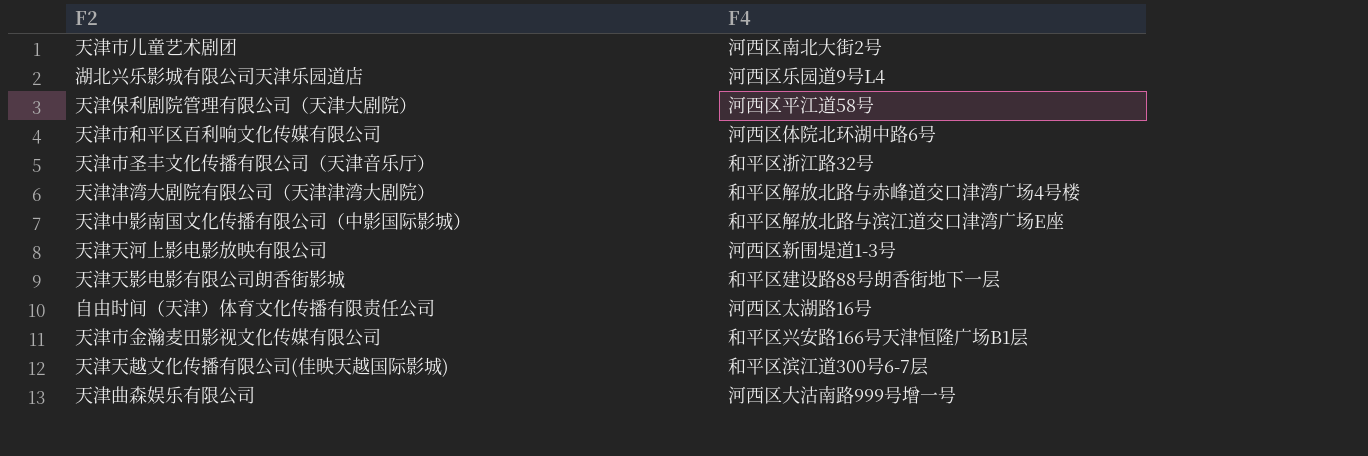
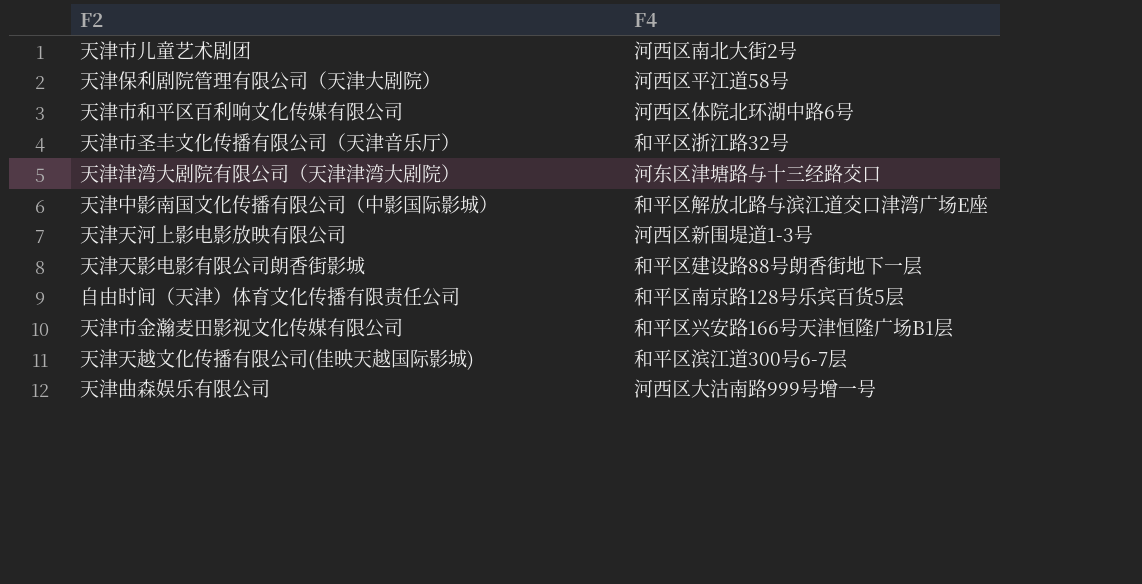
row 湖北兴乐影城有限公司天津乐园道店: 河西区乐园道9号L4 -> none
天津津湾大剧院有限公司（天津津湾大剧院） | F4: 和平区解放北路与赤峰道交口津湾广场4号楼 -> 河东区津塘路与十三经路交口
自由时间（天津）体育文化传播有限责任公司 | F4: 河西区太湖路16号 -> 和平区南京路128号乐宾百货5层

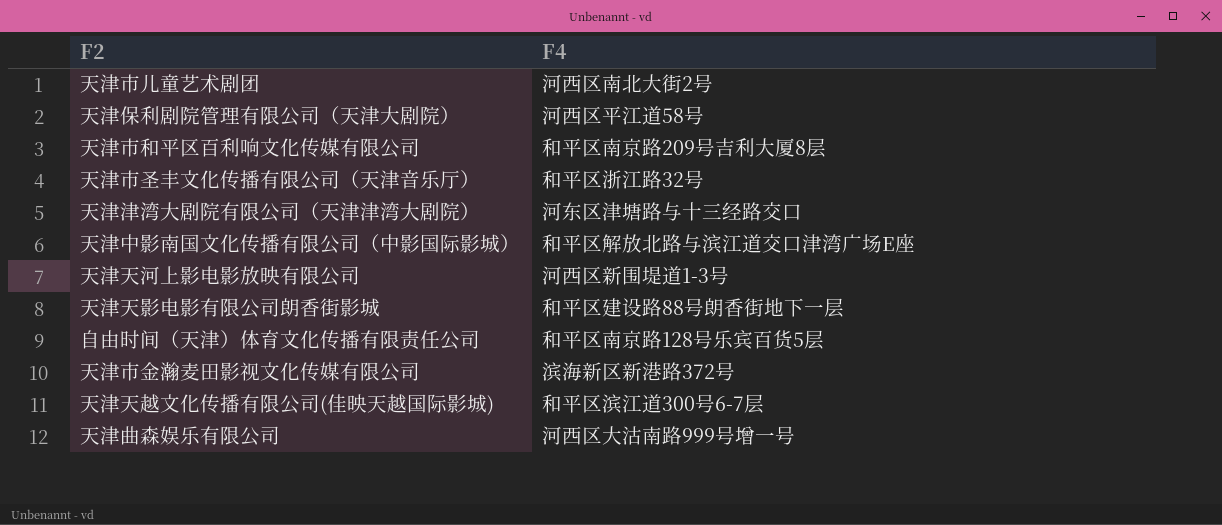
天津市和平区百利响文化传媒有限公司 | F4: 河西区体院北环湖中路6号 -> 和平区南京路209号吉利大厦8层
天津市金瀚麦田影视文化传媒有限公司 | F4: 和平区兴安路166号天津恒隆广场B1层 -> 滨海新区新港路372号

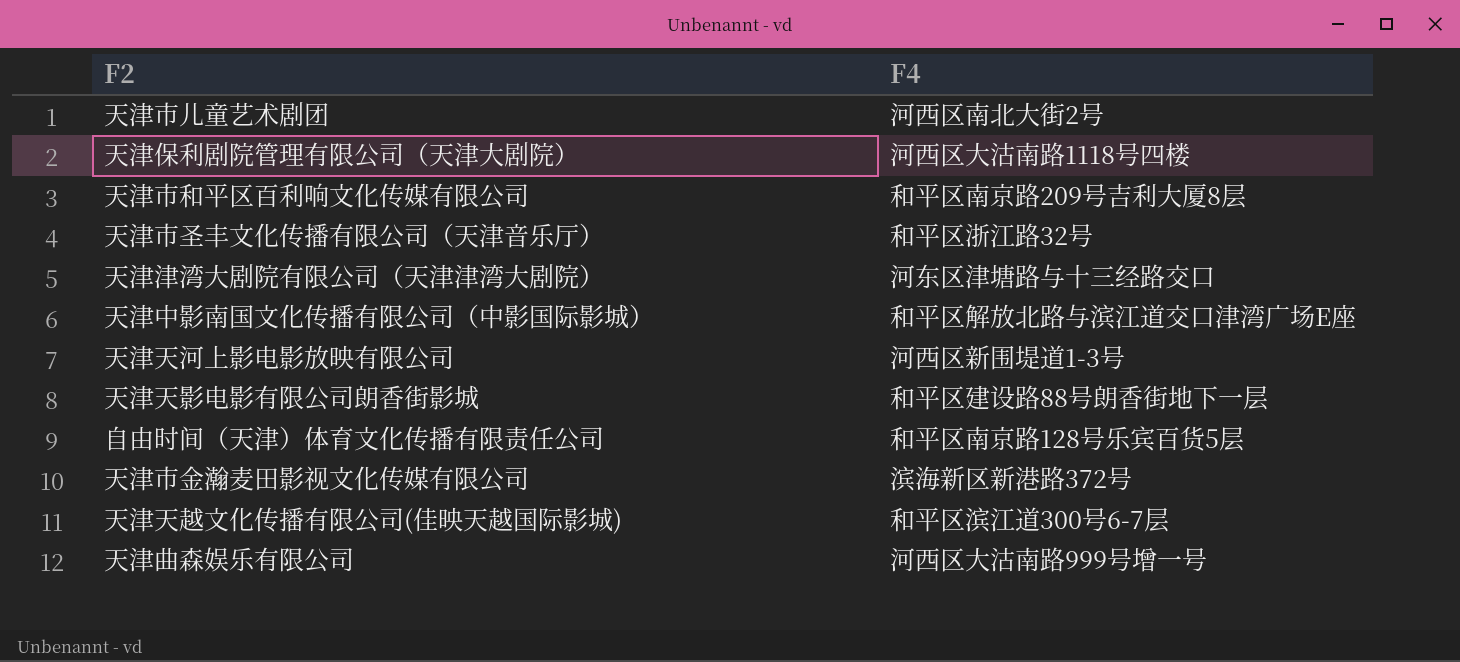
天津保利剧院管理有限公司（天津大剧院） | F4: 河西区平江道58号 -> 河西区大沽南路1118号四楼

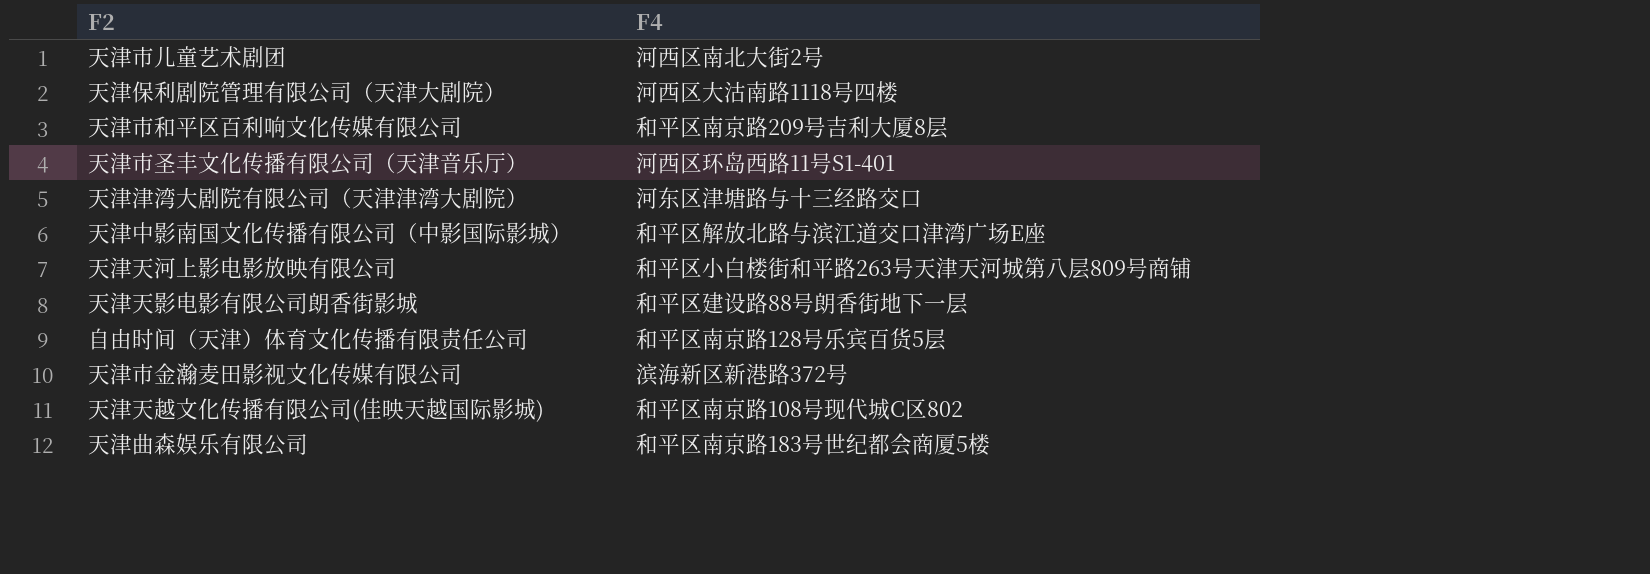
天津市圣丰文化传播有限公司（天津音乐厅） | F4: 和平区浙江路32号 -> 河西区环岛西路11号S1-401
天津天河上影电影放映有限公司 | F4: 河西区新围堤道1-3号 -> 和平区小白楼街和平路263号天津天河城第八层809号商铺
天津天越文化传播有限公司(佳映天越国际影城) | F4: 和平区滨江道300号6-7层 -> 和平区南京路108号现代城C区802
天津曲森娱乐有限公司 | F4: 河西区大沽南路999号增一号 -> 和平区南京路183号世纪都会商厦5楼

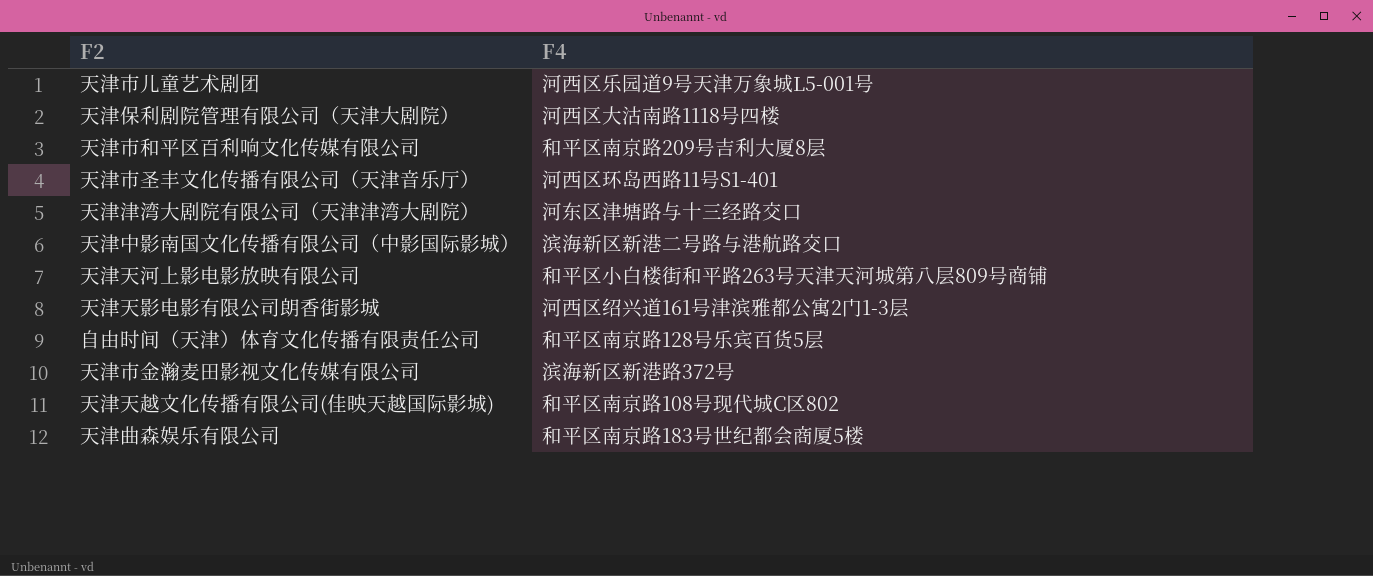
天津市儿童艺术剧团 | F4: 河西区南北大街2号 -> 河西区乐园道9号天津万象城L5-001号
天津中影南国文化传播有限公司（中影国际影城） | F4: 和平区解放北路与滨江道交口津湾广场E座 -> 滨海新区新港二号路与港航路交口
天津天影电影有限公司朗香街影城 | F4: 和平区建设路88号朗香街地下一层 -> 河西区绍兴道161号津滨雅都公寓2门1-3层

